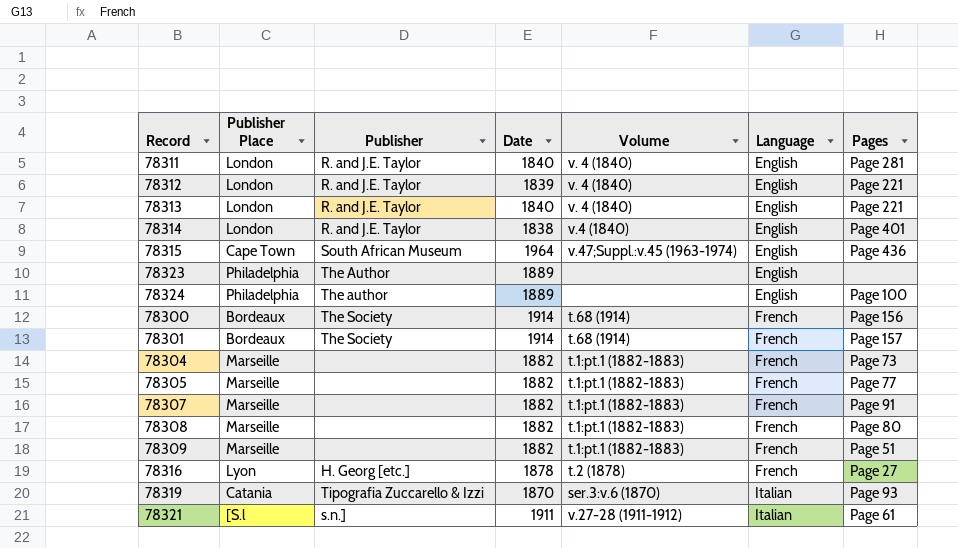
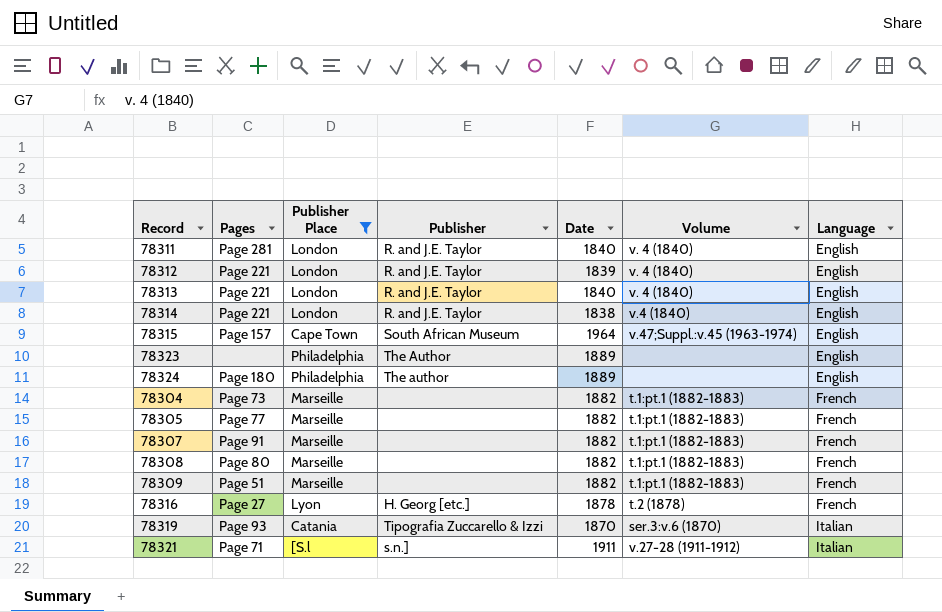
filter: none -> Publisher Place != Bordeaux
column Pages | position: 7 -> 2
78314 | Pages: Page 401 -> Page 221
78315 | Pages: Page 436 -> Page 157
78324 | Pages: Page 100 -> Page 180
78321 | Pages: Page 61 -> Page 71

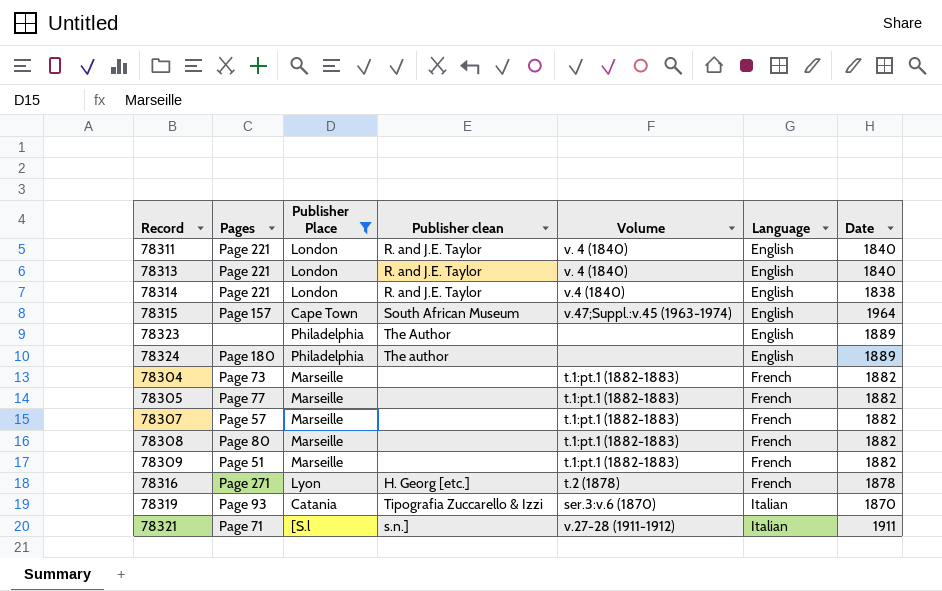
column name: Publisher -> Publisher clean
column Date | position: 5 -> 7
row 78312: Page 221 | London | R. and J.E. Taylor | 1839 | v. 4 (1840) | English -> none
78311 | Pages: Page 281 -> Page 221
78307 | Pages: Page 91 -> Page 57
78316 | Pages: Page 27 -> Page 271

